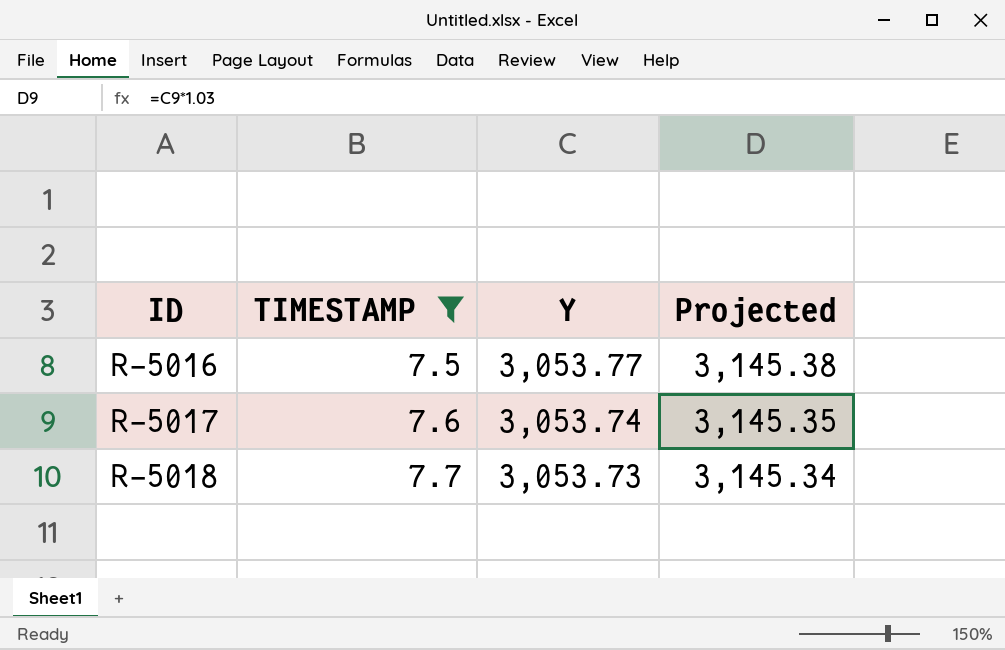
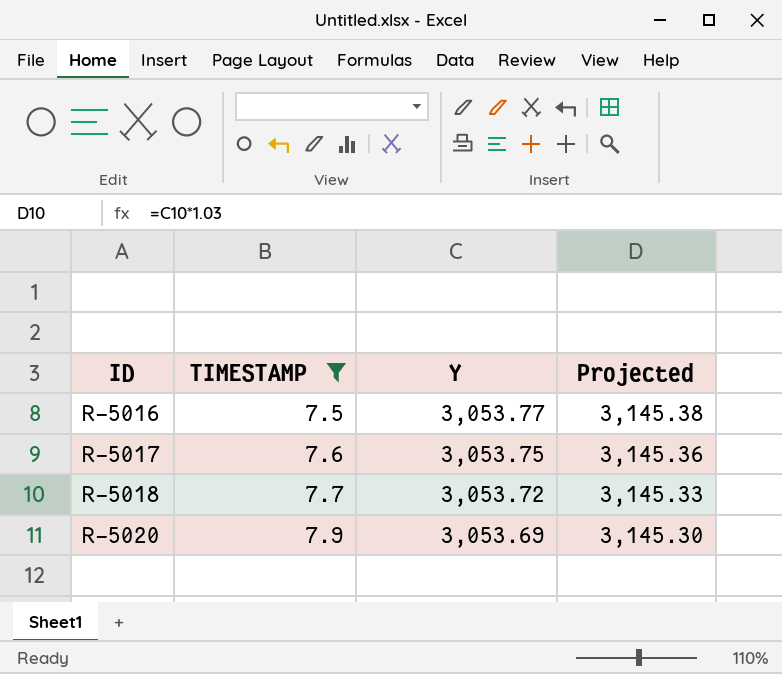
R-5017 | Y: 3,053.74 -> 3,053.75
R-5017 | Projected: 3,145.35 -> 3,145.36
R-5018 | Y: 3,053.73 -> 3,053.72
R-5018 | Projected: 3,145.34 -> 3,145.33
row R-5020: none -> 7.9 | 3,053.69 | 3,145.30

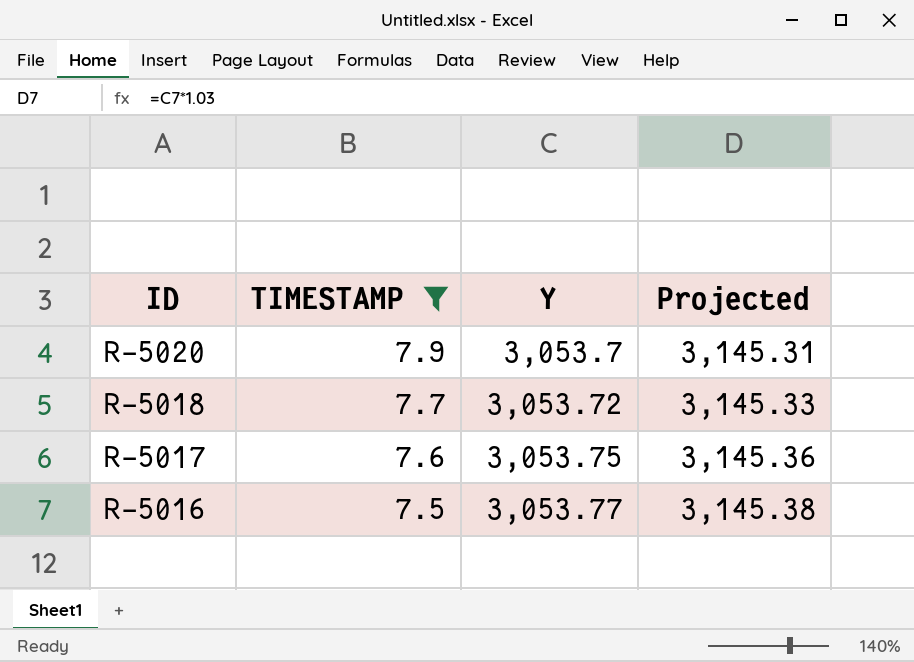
row order: ID ascending -> ID descending
R-5020 | Y: 3,053.69 -> 3,053.7
R-5020 | Projected: 3,145.30 -> 3,145.31

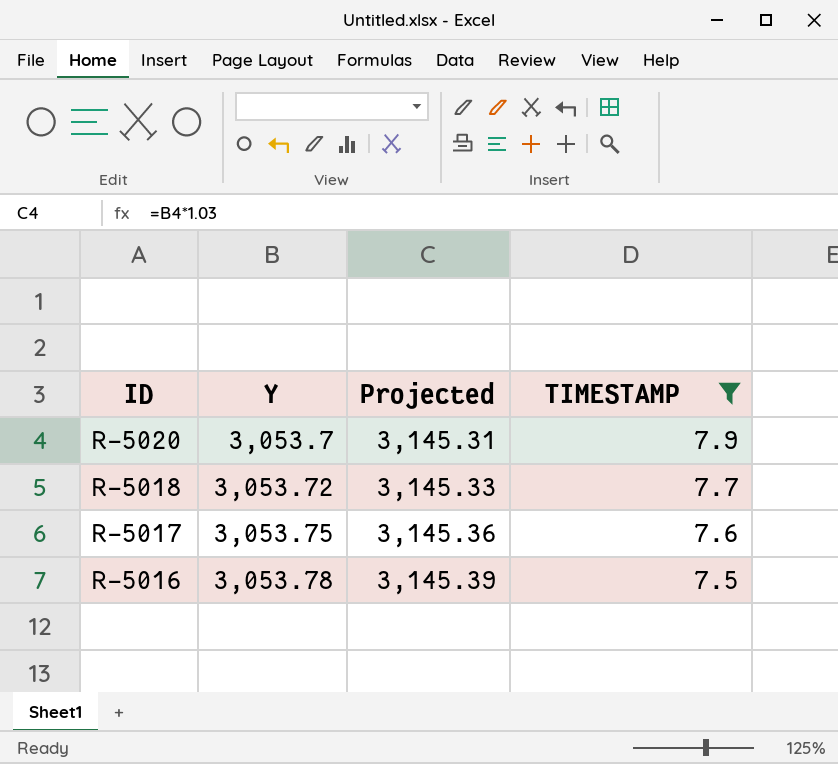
column TIMESTAMP | position: 2 -> 4
R-5016 | Y: 3,053.77 -> 3,053.78
R-5016 | Projected: 3,145.38 -> 3,145.39

